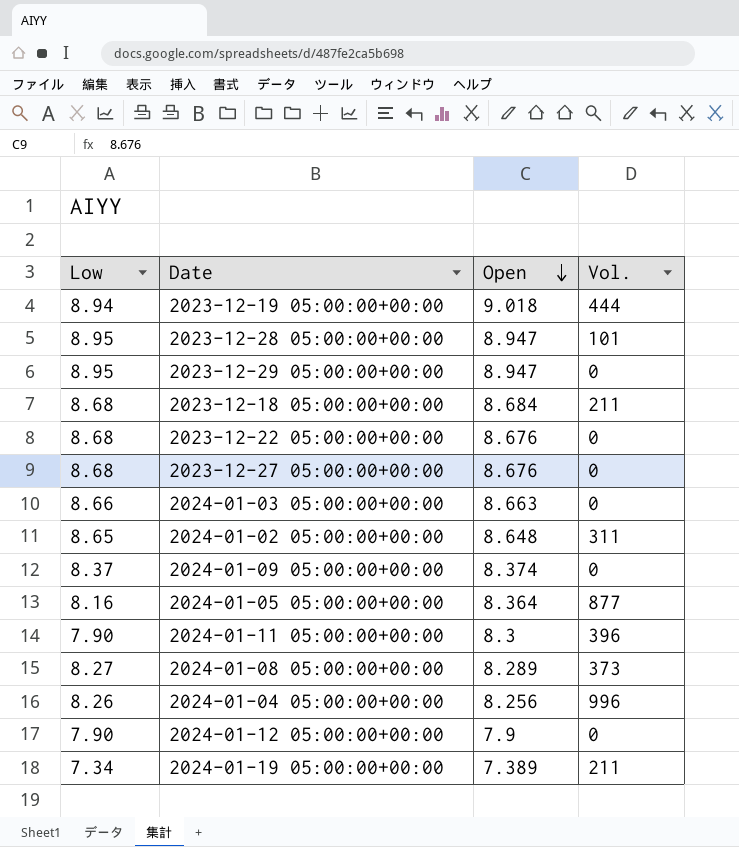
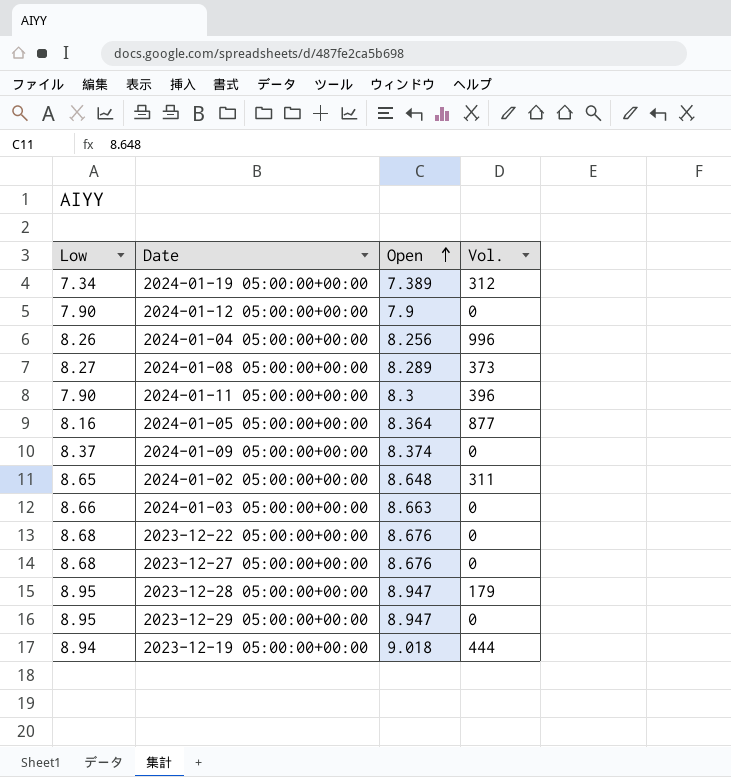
row order: Open descending -> Open ascending
row 2023-12-18 05:00:00+00:00: 8.68 | 8.684 | 211 -> none
2024-01-19 05:00:00+00:00 | Vol.: 211 -> 312
2023-12-28 05:00:00+00:00 | Vol.: 101 -> 179

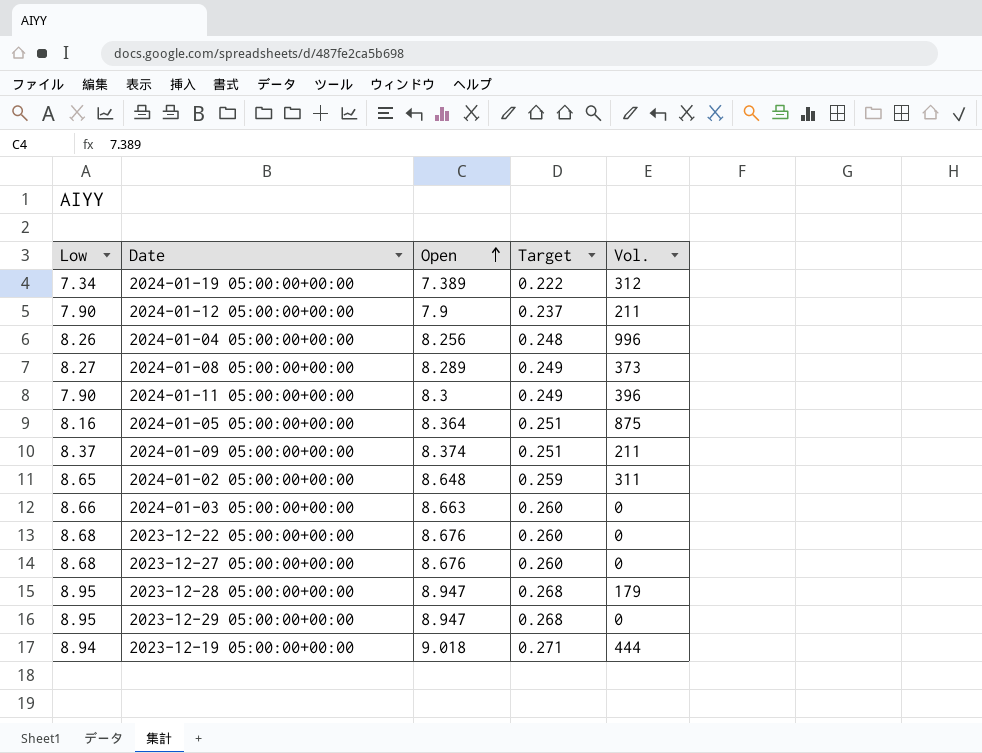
column Target | formula: none -> [Open] * 0.03
2024-01-12 05:00:00+00:00 | Vol.: 0 -> 211
2024-01-05 05:00:00+00:00 | Vol.: 877 -> 875
2024-01-09 05:00:00+00:00 | Vol.: 0 -> 211

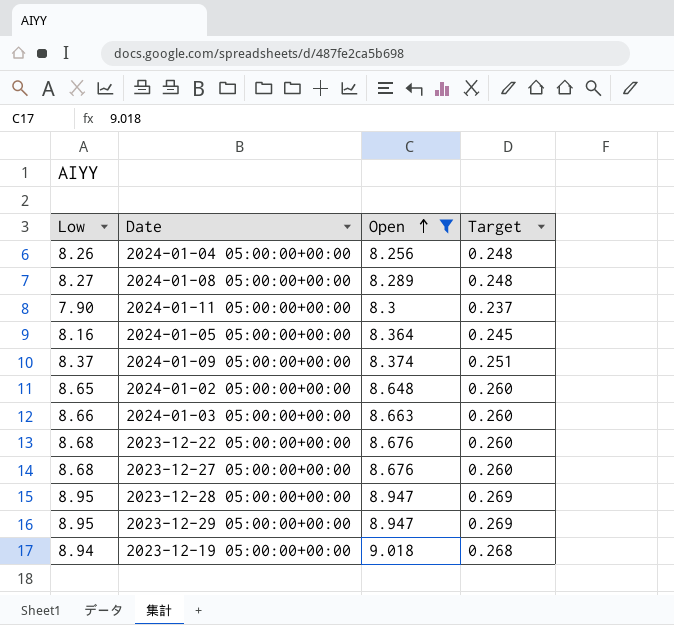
filter: none -> Open >= 8.256
column Vol. | position: 5 -> none
column Target | formula: [Open] * 0.03 -> [Low] * 0.03

